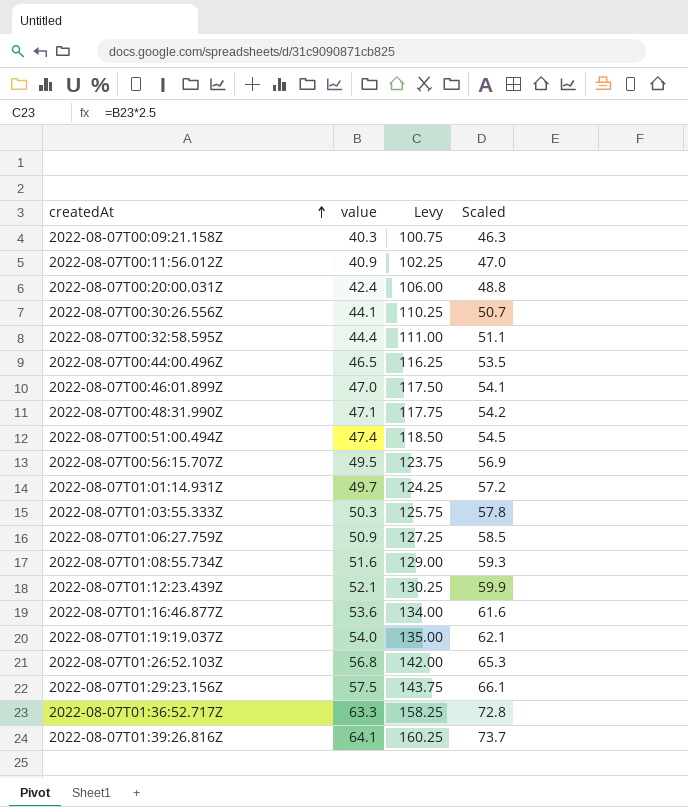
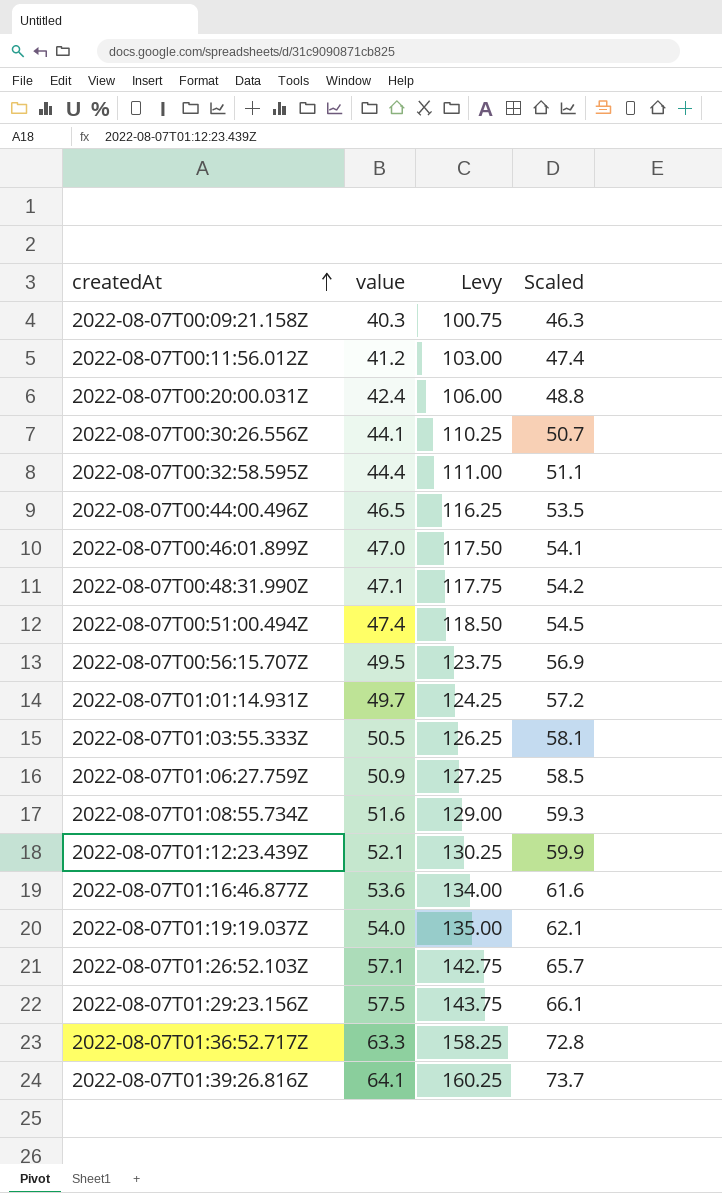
2022-08-07T00:11:56.012Z | value: 40.9 -> 41.2
2022-08-07T00:11:56.012Z | Levy: 102.25 -> 103.00
2022-08-07T00:11:56.012Z | Scaled: 47.0 -> 47.4
2022-08-07T01:03:55.333Z | value: 50.3 -> 50.5
2022-08-07T01:03:55.333Z | Levy: 125.75 -> 126.25
2022-08-07T01:03:55.333Z | Scaled: 57.8 -> 58.1
2022-08-07T01:26:52.103Z | value: 56.8 -> 57.1
2022-08-07T01:26:52.103Z | Levy: 142.00 -> 142.75
2022-08-07T01:26:52.103Z | Scaled: 65.3 -> 65.7

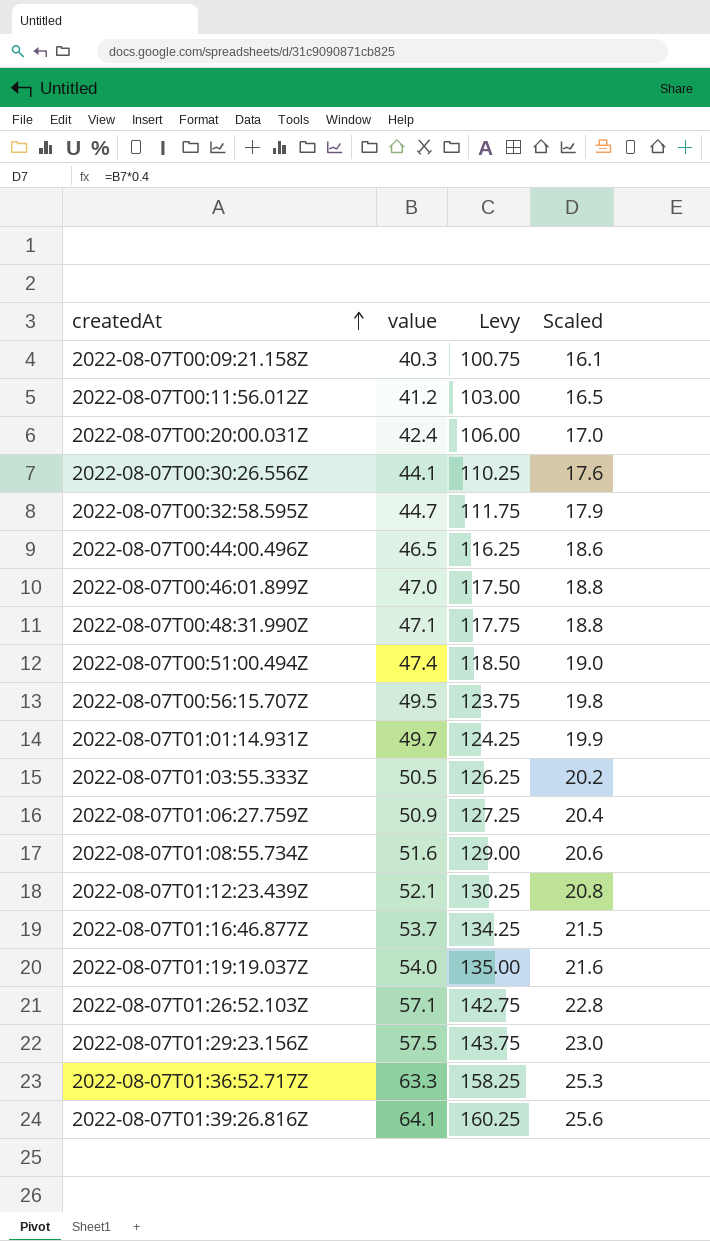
column Scaled | formula: [value] * 1.15 -> [value] * 0.4
2022-08-07T00:32:58.595Z | value: 44.4 -> 44.7
2022-08-07T00:32:58.595Z | Levy: 111.00 -> 111.75
2022-08-07T01:16:46.877Z | value: 53.6 -> 53.7
2022-08-07T01:16:46.877Z | Levy: 134.00 -> 134.25

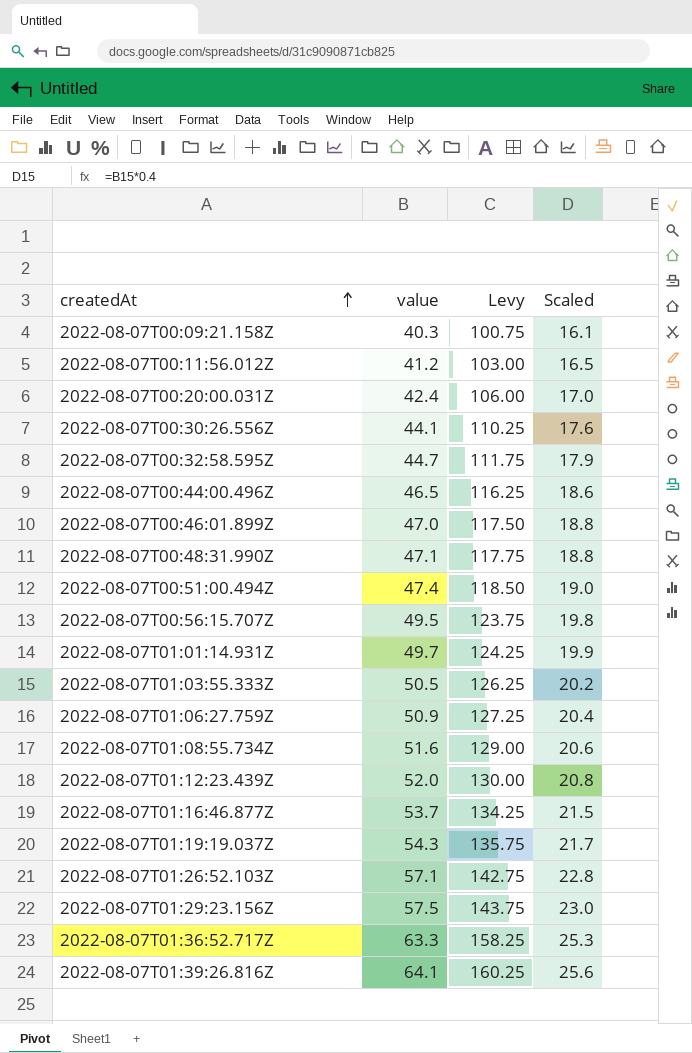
2022-08-07T01:12:23.439Z | value: 52.1 -> 52.0
2022-08-07T01:12:23.439Z | Levy: 130.25 -> 130.00
2022-08-07T01:19:19.037Z | value: 54.0 -> 54.3
2022-08-07T01:19:19.037Z | Levy: 135.00 -> 135.75
2022-08-07T01:19:19.037Z | Scaled: 21.6 -> 21.7

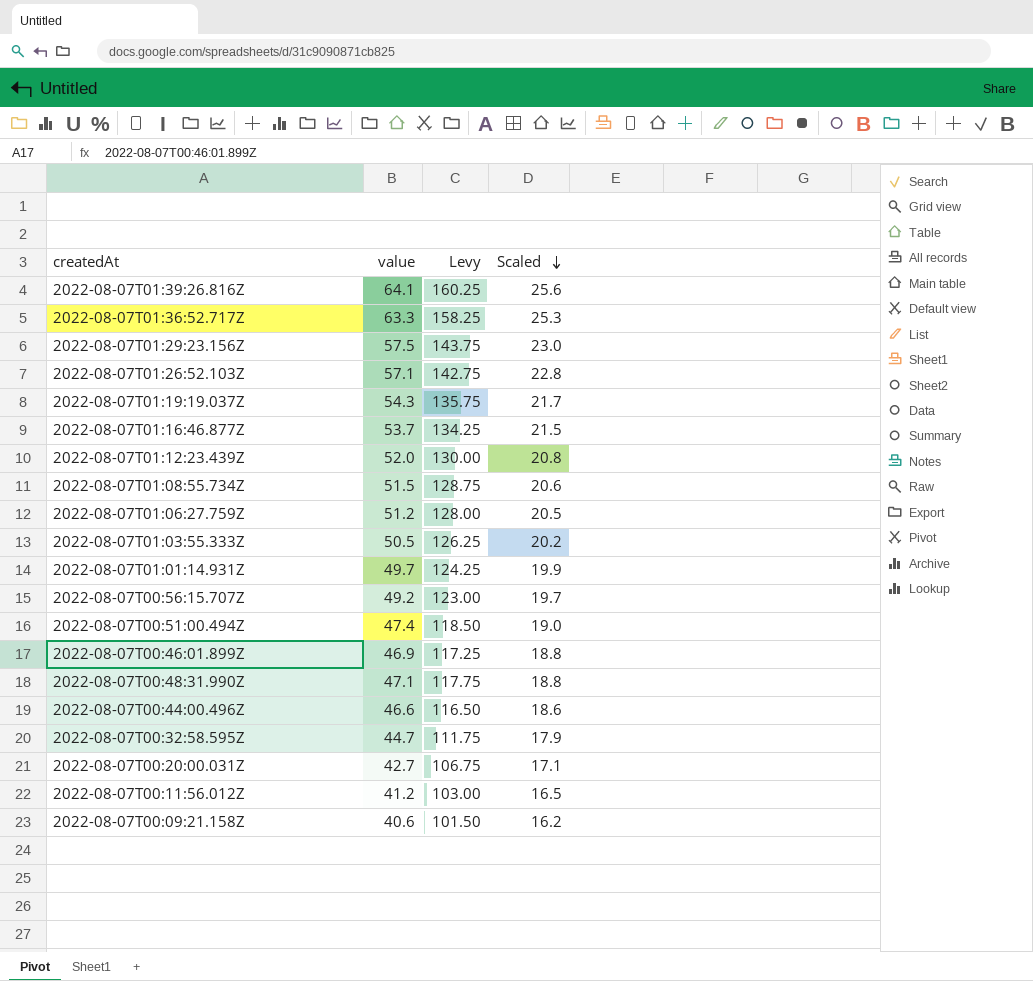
row order: createdAt ascending -> Scaled descending
row 2022-08-07T00:30:26.556Z: 44.1 | 110.25 | 17.6 -> none
2022-08-07T01:08:55.734Z | value: 51.6 -> 51.5
2022-08-07T01:08:55.734Z | Levy: 129.00 -> 128.75
2022-08-07T01:06:27.759Z | value: 50.9 -> 51.2
2022-08-07T01:06:27.759Z | Levy: 127.25 -> 128.00
2022-08-07T01:06:27.759Z | Scaled: 20.4 -> 20.5
2022-08-07T00:56:15.707Z | value: 49.5 -> 49.2
2022-08-07T00:56:15.707Z | Levy: 123.75 -> 123.00
2022-08-07T00:56:15.707Z | Scaled: 19.8 -> 19.7
2022-08-07T00:46:01.899Z | value: 47.0 -> 46.9
2022-08-07T00:46:01.899Z | Levy: 117.50 -> 117.25
2022-08-07T00:44:00.496Z | value: 46.5 -> 46.6
2022-08-07T00:44:00.496Z | Levy: 116.25 -> 116.50
2022-08-07T00:20:00.031Z | value: 42.4 -> 42.7
2022-08-07T00:20:00.031Z | Levy: 106.00 -> 106.75
2022-08-07T00:20:00.031Z | Scaled: 17.0 -> 17.1
2022-08-07T00:09:21.158Z | value: 40.3 -> 40.6
2022-08-07T00:09:21.158Z | Levy: 100.75 -> 101.50
2022-08-07T00:09:21.158Z | Scaled: 16.1 -> 16.2

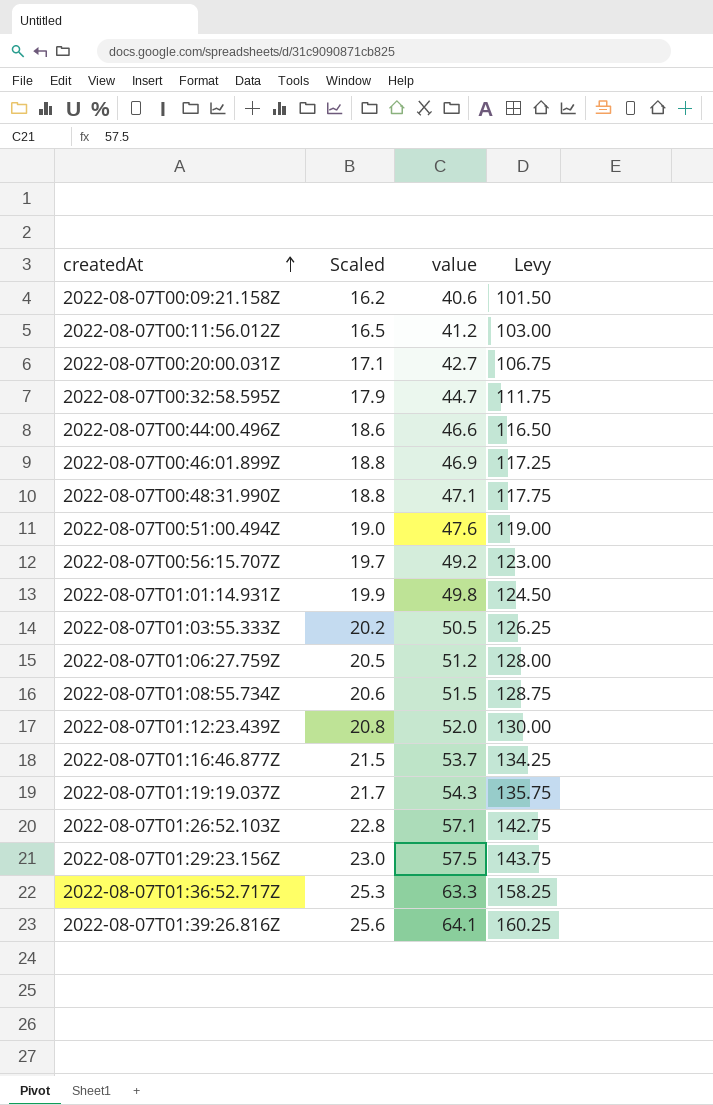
row order: Scaled descending -> createdAt ascending
column Scaled | position: 4 -> 2
2022-08-07T00:51:00.494Z | value: 47.4 -> 47.6
2022-08-07T00:51:00.494Z | Levy: 118.50 -> 119.00
2022-08-07T01:01:14.931Z | value: 49.7 -> 49.8
2022-08-07T01:01:14.931Z | Levy: 124.25 -> 124.50

